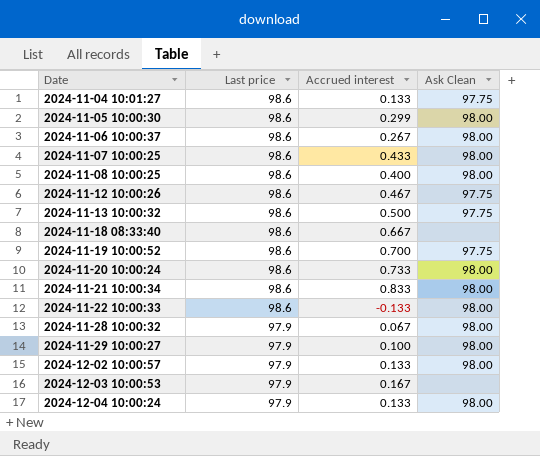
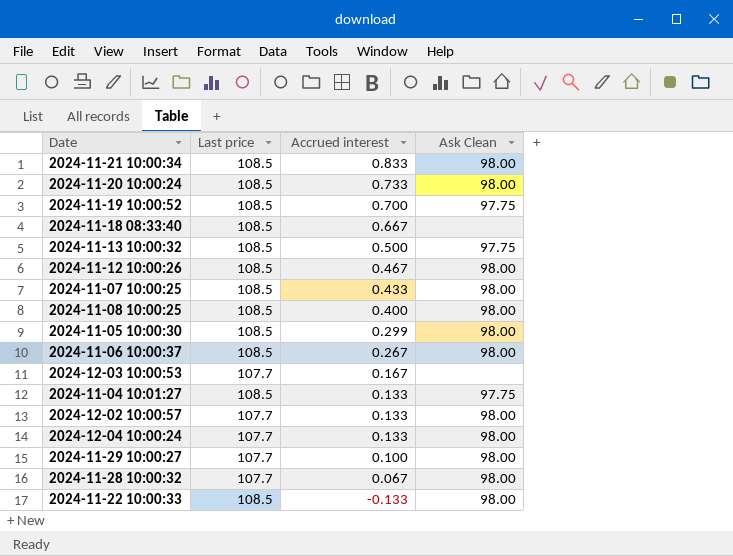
row order: Date ascending -> Accrued interest descending
2024-11-21 10:00:34 | Last price: 98.6 -> 108.5
2024-11-20 10:00:24 | Last price: 98.6 -> 108.5
2024-11-19 10:00:52 | Last price: 98.6 -> 108.5
2024-11-18 08:33:40 | Last price: 98.6 -> 108.5
2024-11-13 10:00:32 | Last price: 98.6 -> 108.5
2024-11-12 10:00:26 | Last price: 98.6 -> 108.5
2024-11-12 10:00:26 | Ask Clean: 97.75 -> 98.00
2024-11-07 10:00:25 | Last price: 98.6 -> 108.5
2024-11-08 10:00:25 | Last price: 98.6 -> 108.5
2024-11-05 10:00:30 | Last price: 98.6 -> 108.5
2024-11-06 10:00:37 | Last price: 98.6 -> 108.5
2024-12-03 10:00:53 | Last price: 97.9 -> 107.7
2024-11-04 10:01:27 | Last price: 98.6 -> 108.5
2024-12-02 10:00:57 | Last price: 97.9 -> 107.7
2024-12-04 10:00:24 | Last price: 97.9 -> 107.7
2024-11-29 10:00:27 | Last price: 97.9 -> 107.7
2024-11-28 10:00:32 | Last price: 97.9 -> 107.7
2024-11-22 10:00:33 | Last price: 98.6 -> 108.5

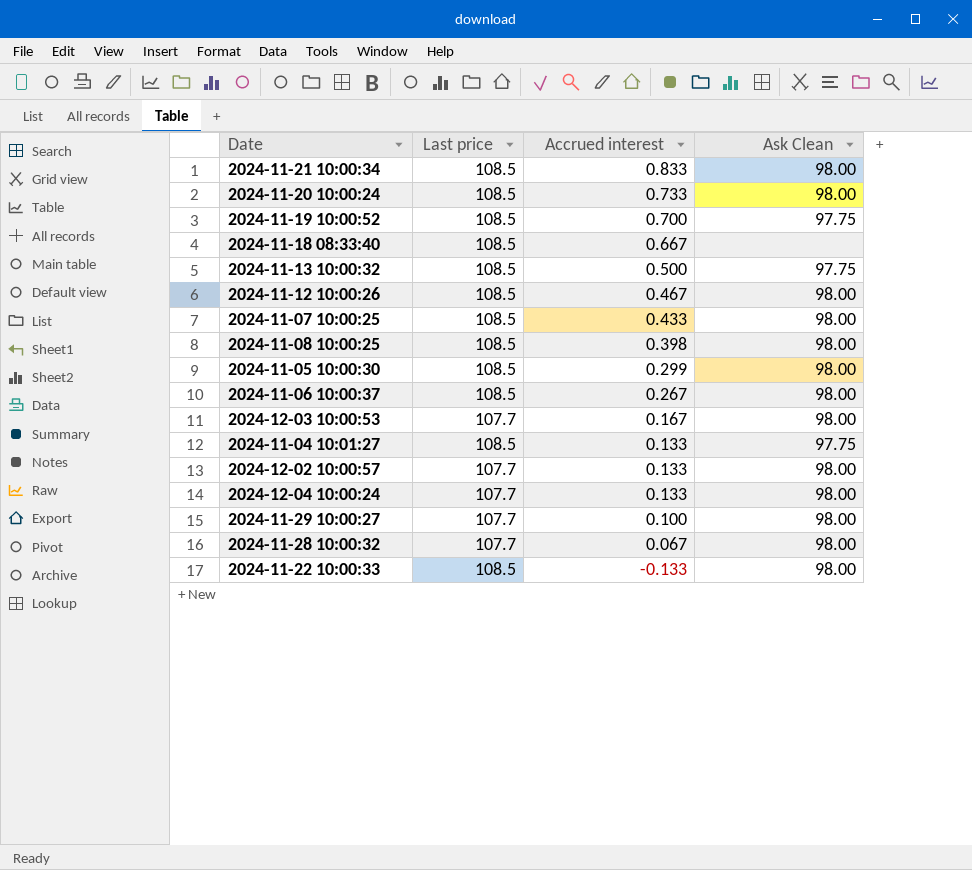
2024-11-08 10:00:25 | Accrued interest: 0.400 -> 0.398
2024-12-03 10:00:53 | Ask Clean: none -> 98.00

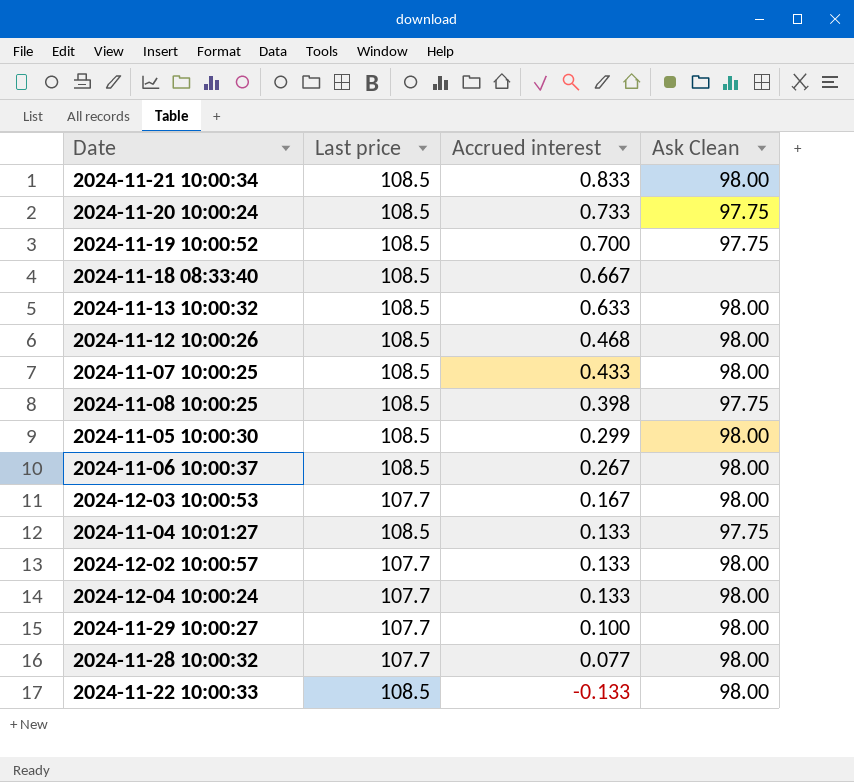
2024-11-20 10:00:24 | Ask Clean: 98.00 -> 97.75
2024-11-13 10:00:32 | Accrued interest: 0.500 -> 0.633
2024-11-13 10:00:32 | Ask Clean: 97.75 -> 98.00
2024-11-12 10:00:26 | Accrued interest: 0.467 -> 0.468
2024-11-08 10:00:25 | Ask Clean: 98.00 -> 97.75
2024-11-28 10:00:32 | Accrued interest: 0.067 -> 0.077

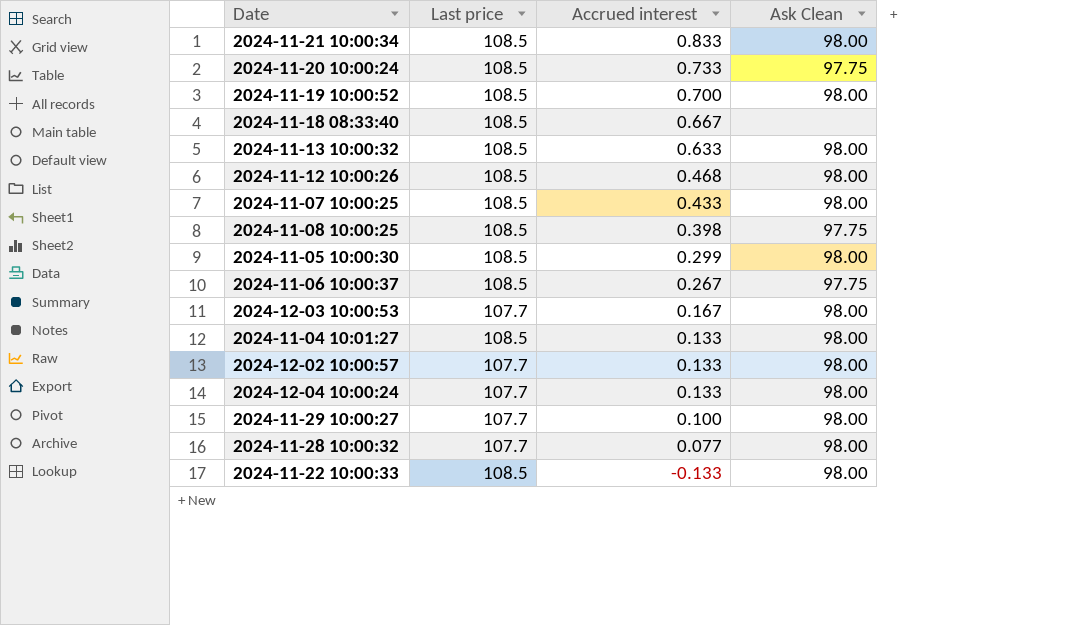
2024-11-19 10:00:52 | Ask Clean: 97.75 -> 98.00
2024-11-06 10:00:37 | Ask Clean: 98.00 -> 97.75
2024-11-04 10:01:27 | Ask Clean: 97.75 -> 98.00

